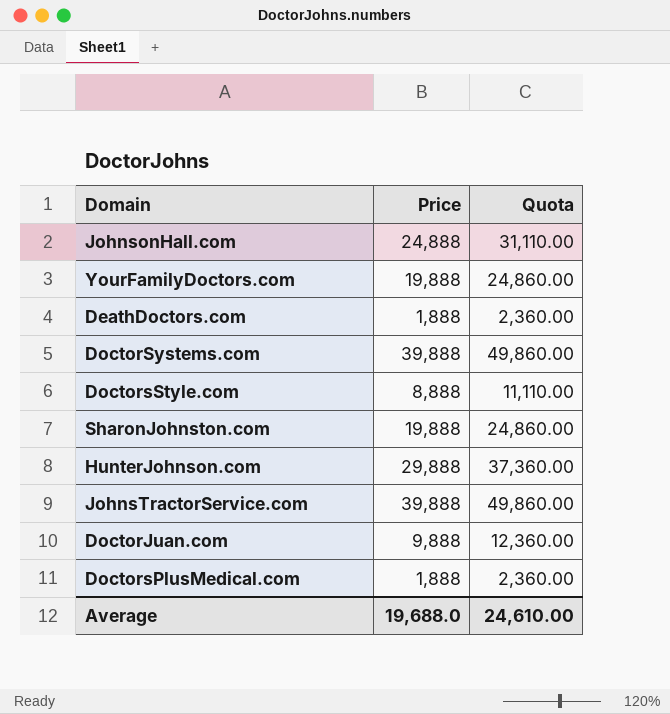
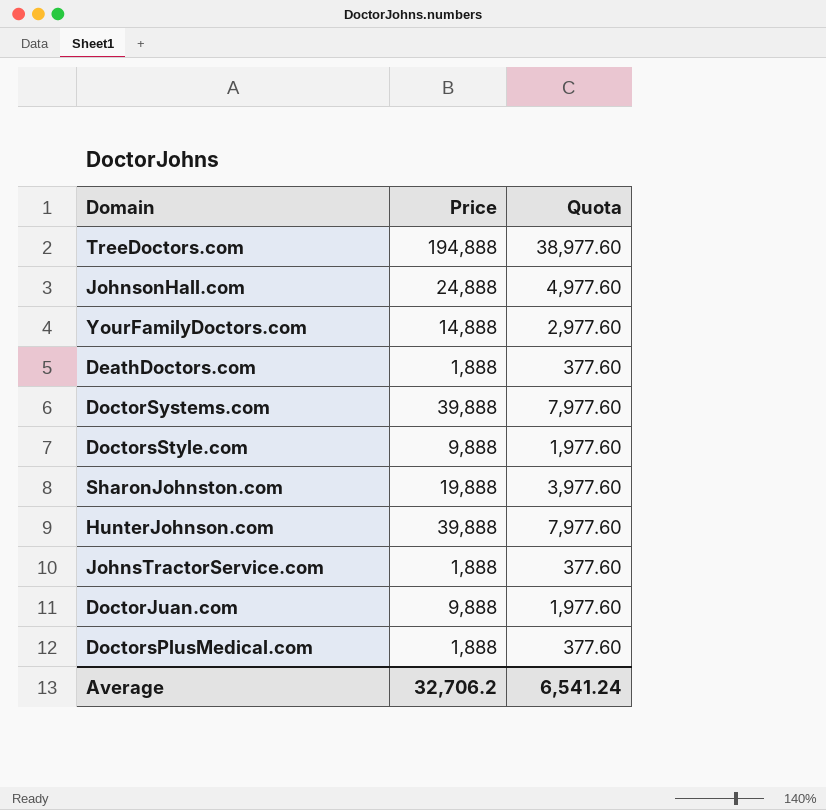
column Quota | formula: [Price] * 1.25 -> [Price] * 0.2
row TreeDoctors.com: none -> 194,888 | 38,977.60
YourFamilyDoctors.com | Price: 19,888 -> 14,888
DoctorsStyle.com | Price: 8,888 -> 9,888
HunterJohnson.com | Price: 29,888 -> 39,888
JohnsTractorService.com | Price: 39,888 -> 1,888
Average | Price: 19,688.0 -> 32,706.2
Average | Quota: 24,610.00 -> 6,541.24

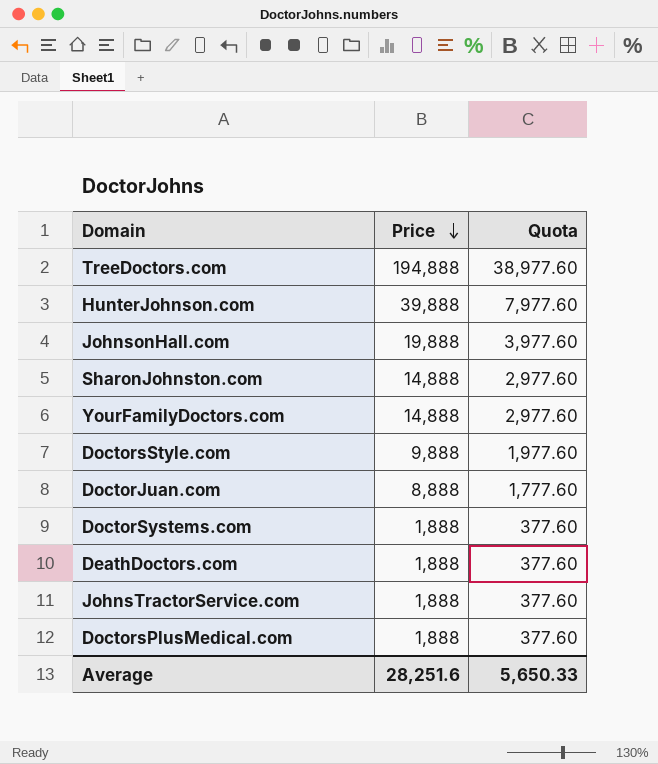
row order: none -> Price descending
JohnsonHall.com | Price: 24,888 -> 19,888
JohnsonHall.com | Quota: 4,977.60 -> 3,977.60
SharonJohnston.com | Price: 19,888 -> 14,888
SharonJohnston.com | Quota: 3,977.60 -> 2,977.60
DoctorJuan.com | Price: 9,888 -> 8,888
DoctorJuan.com | Quota: 1,977.60 -> 1,777.60
DoctorSystems.com | Price: 39,888 -> 1,888
DoctorSystems.com | Quota: 7,977.60 -> 377.60
Average | Price: 32,706.2 -> 28,251.6
Average | Quota: 6,541.24 -> 5,650.33

